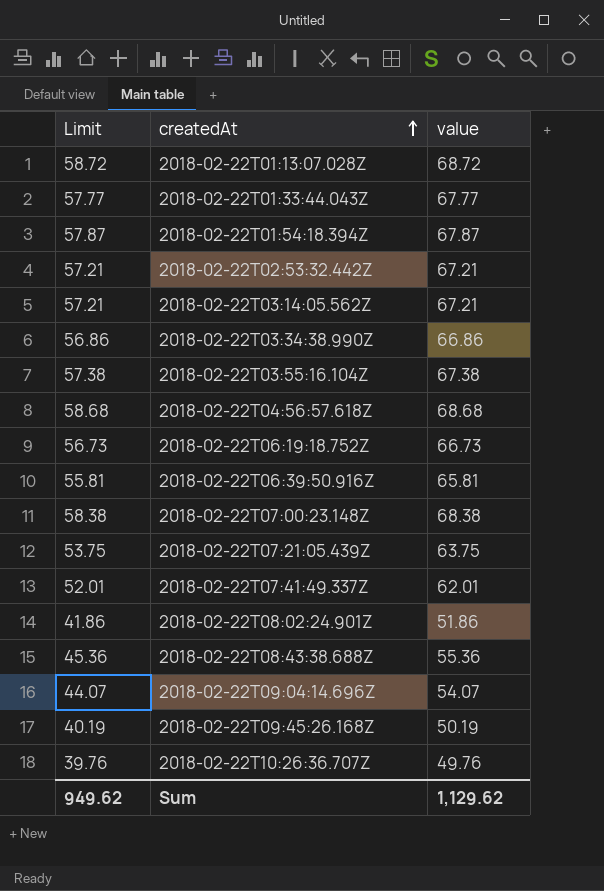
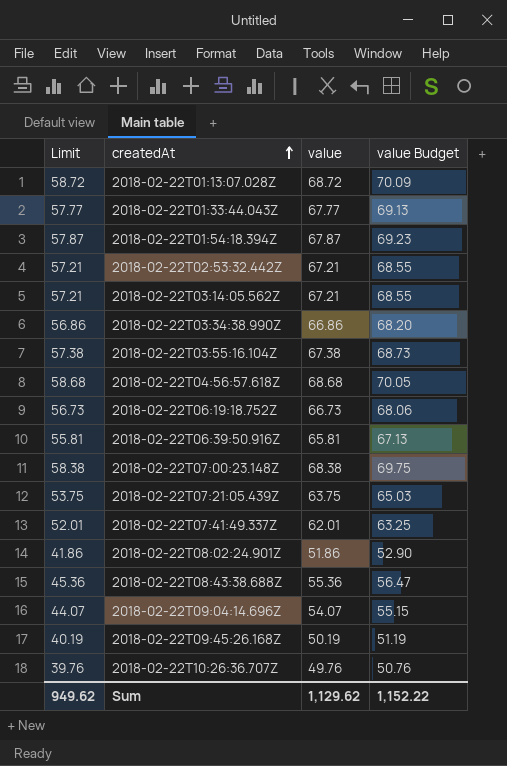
column value Budget | formula: none -> [value] * 1.02

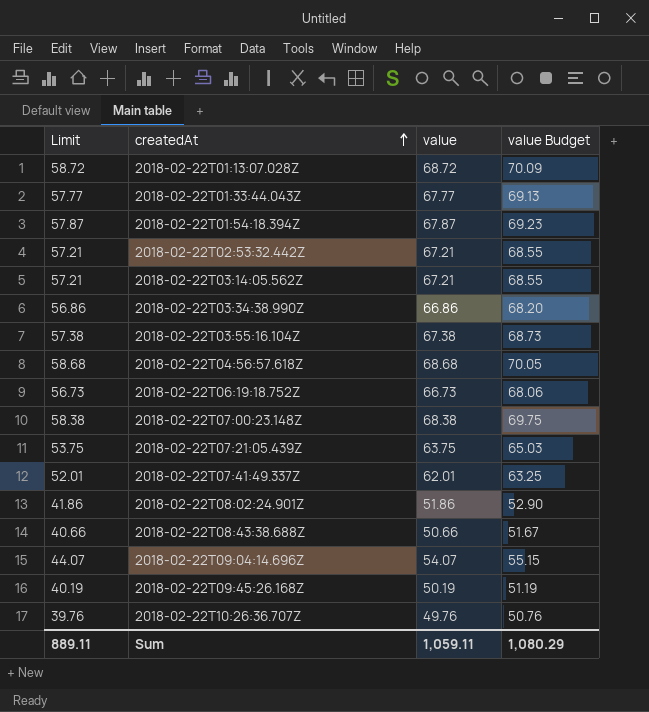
row 2018-02-22T06:39:50.916Z: 55.81 | 65.81 | 67.13 -> none
2018-02-22T08:43:38.688Z | Limit: 45.36 -> 40.66
2018-02-22T08:43:38.688Z | value: 55.36 -> 50.66
2018-02-22T08:43:38.688Z | value Budget: 56.47 -> 51.67
Sum | Limit: 949.62 -> 889.11
Sum | value: 1,129.62 -> 1,059.11
Sum | value Budget: 1,152.22 -> 1,080.29

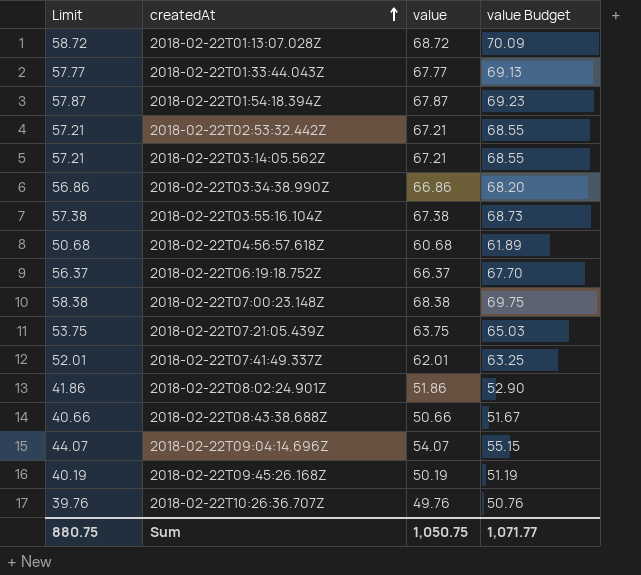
2018-02-22T04:56:57.618Z | Limit: 58.68 -> 50.68
2018-02-22T04:56:57.618Z | value: 68.68 -> 60.68
2018-02-22T04:56:57.618Z | value Budget: 70.05 -> 61.89
2018-02-22T06:19:18.752Z | Limit: 56.73 -> 56.37
2018-02-22T06:19:18.752Z | value: 66.73 -> 66.37
2018-02-22T06:19:18.752Z | value Budget: 68.06 -> 67.70
Sum | Limit: 889.11 -> 880.75
Sum | value: 1,059.11 -> 1,050.75
Sum | value Budget: 1,080.29 -> 1,071.77

